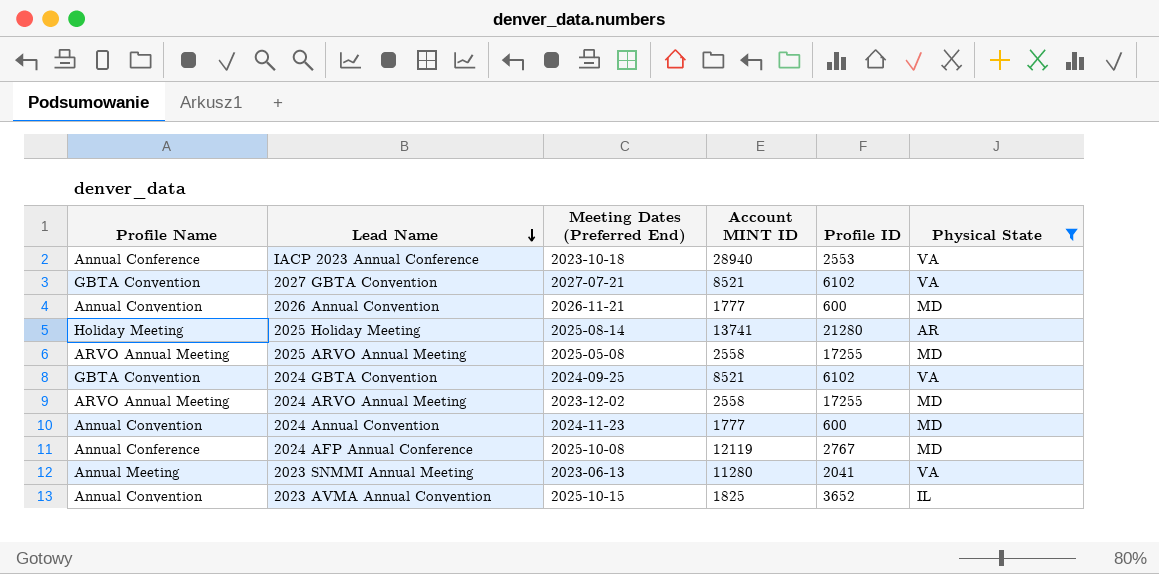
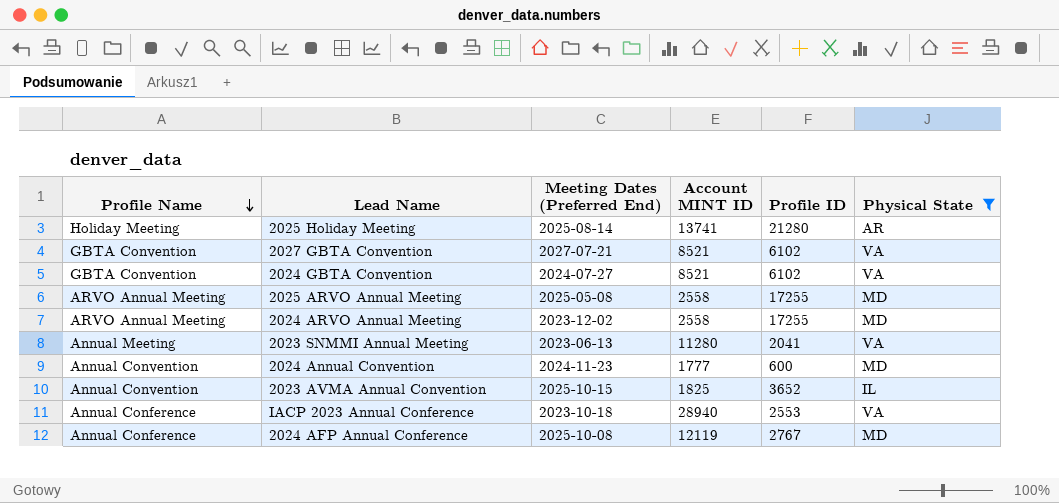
row order: Lead Name descending -> Profile Name descending
row 2026 Annual Convention: Annual Convention | 2026-11-21 | 1777 | 600 | MD -> none
2024 GBTA Convention | Meeting Dates (Preferred End): 2024-09-25 -> 2024-07-27

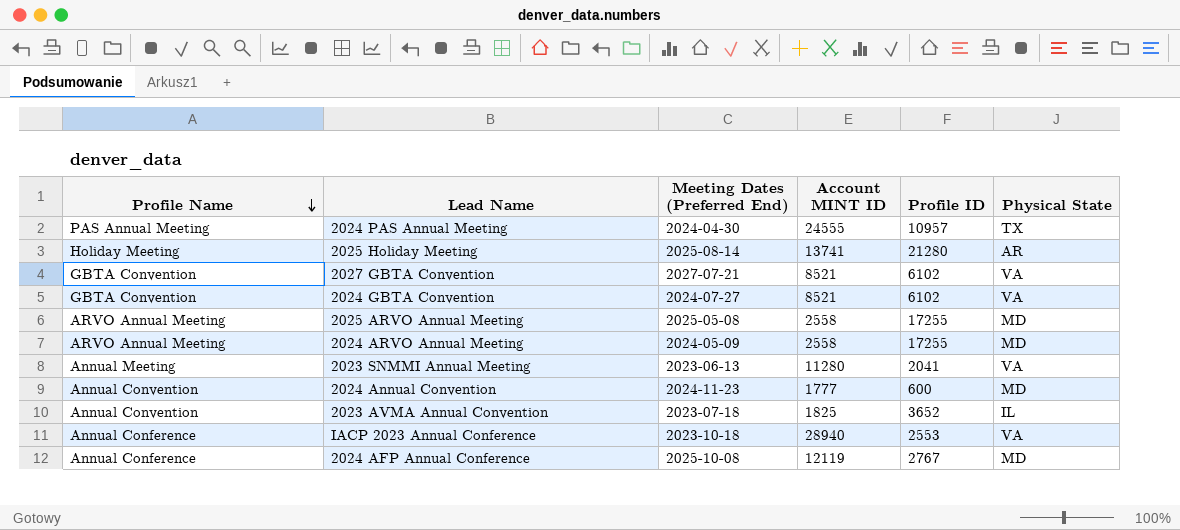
filter: Physical State != TX -> none
2024 ARVO Annual Meeting | Meeting Dates (Preferred End): 2023-12-02 -> 2024-05-09
2023 AVMA Annual Convention | Meeting Dates (Preferred End): 2025-10-15 -> 2023-07-18

